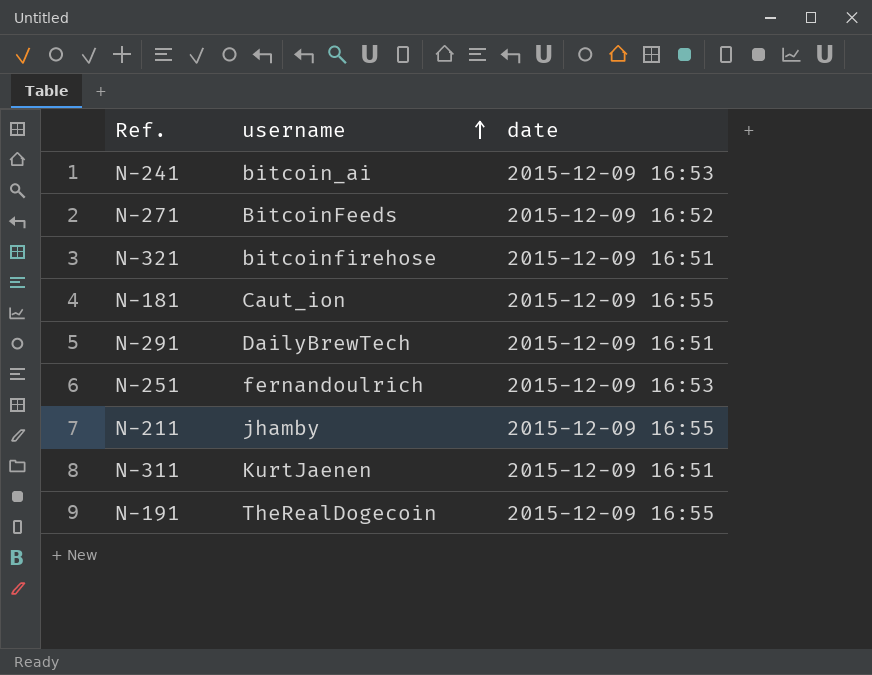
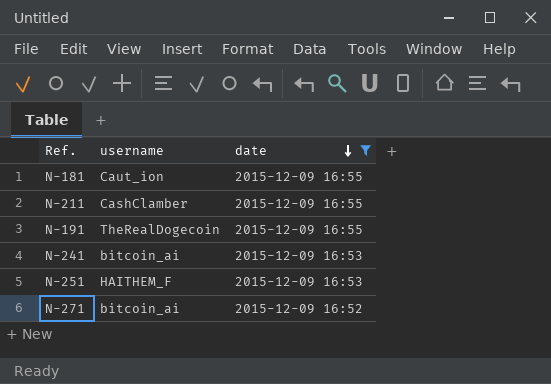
filter: none -> date != 2015-12-09 16:51
row order: username ascending -> date descending
N-211 | username: jhamby -> CashClamber
N-251 | username: fernandoulrich -> HAITHEM_F
N-271 | username: BitcoinFeeds -> bitcoin_ai

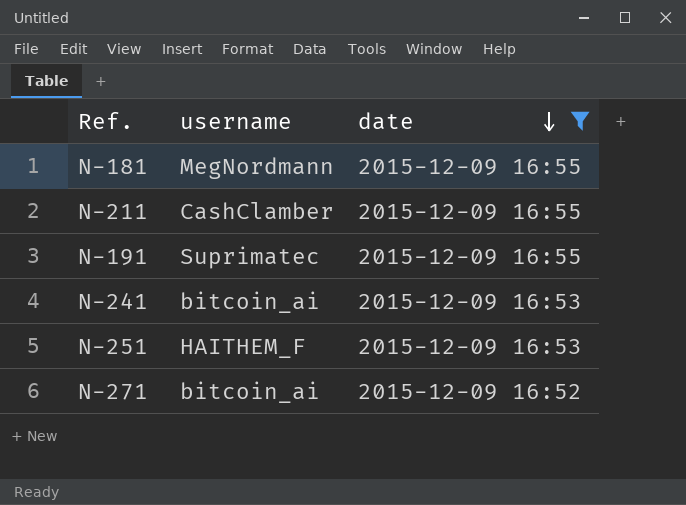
N-181 | username: Caut_ion -> MegNordmann
N-191 | username: TheRealDogecoin -> Suprimatec

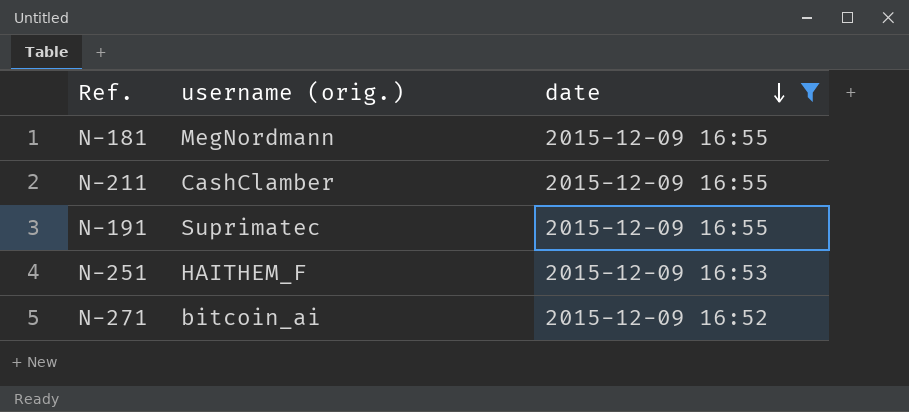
column name: username -> username (orig.)
row N-241: bitcoin_ai | 2015-12-09 16:53 -> none

